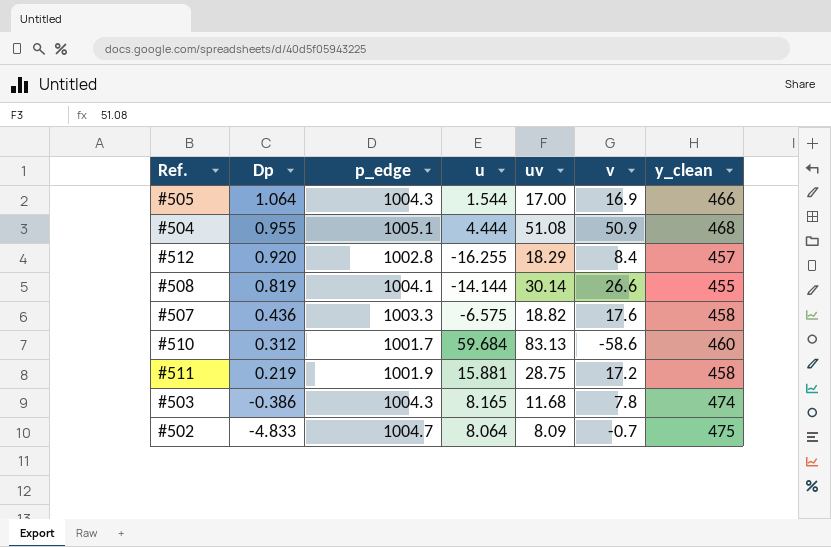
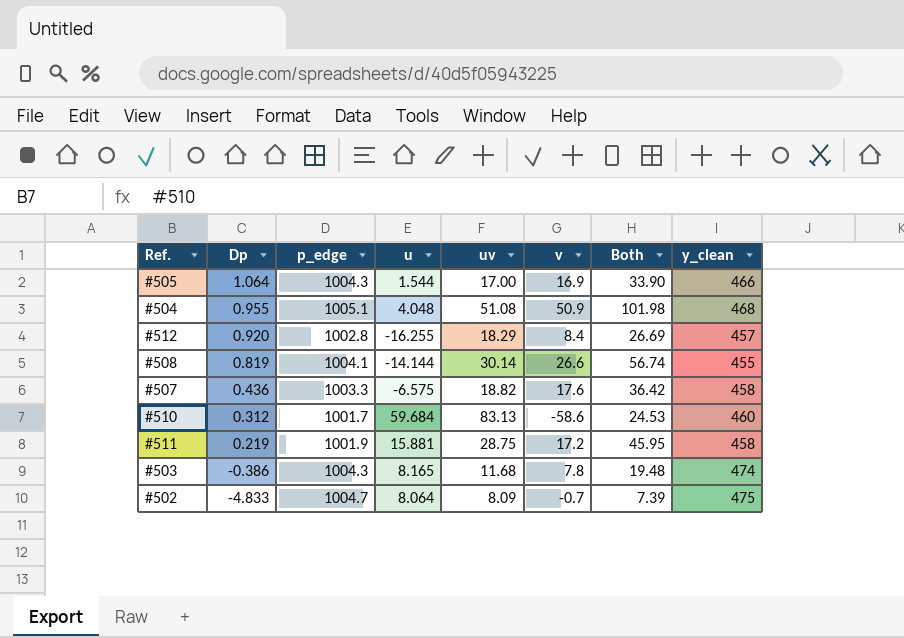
column Both | formula: none -> [uv] + [v]
#504 | u: 4.444 -> 4.048

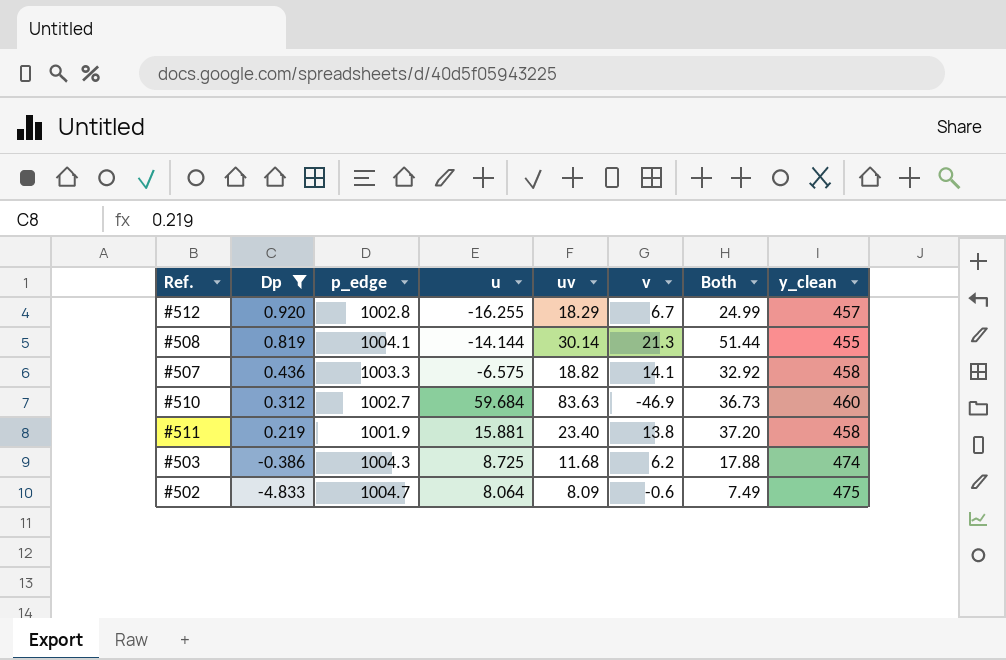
filter: none -> Dp <= 0.920
#512 | v: 8.4 -> 6.7
#512 | Both: 26.69 -> 24.99
#508 | v: 26.6 -> 21.3
#508 | Both: 56.74 -> 51.44
#507 | v: 17.6 -> 14.1
#507 | Both: 36.42 -> 32.92
#510 | p_edge: 1001.7 -> 1002.7
#510 | uv: 83.13 -> 83.63
#510 | v: -58.6 -> -46.9
#510 | Both: 24.53 -> 36.73
#511 | uv: 28.75 -> 23.40
#511 | v: 17.2 -> 13.8
#511 | Both: 45.95 -> 37.20
#503 | u: 8.165 -> 8.725
#503 | v: 7.8 -> 6.2
#503 | Both: 19.48 -> 17.88
#502 | v: -0.7 -> -0.6
#502 | Both: 7.39 -> 7.49

